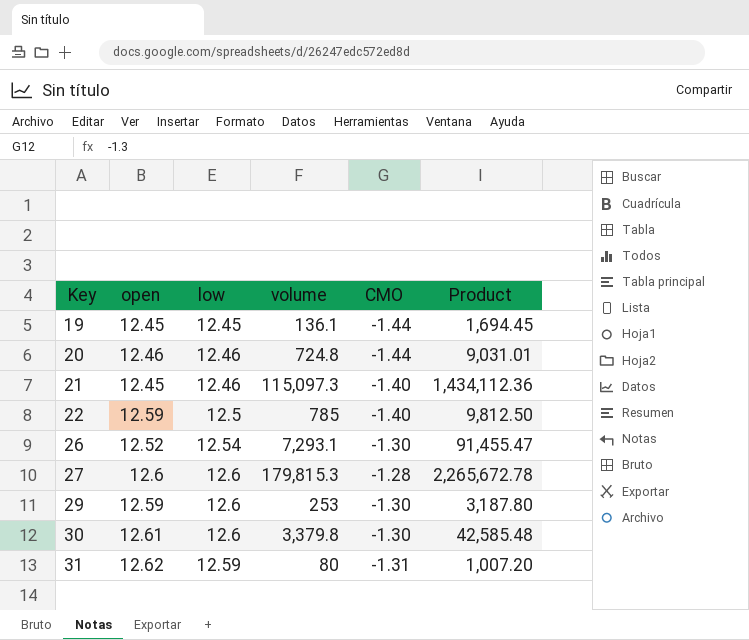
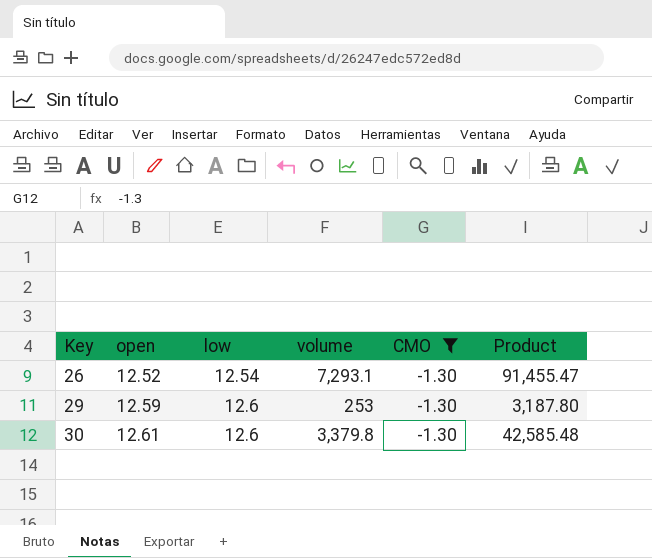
filter: none -> CMO = -1.30

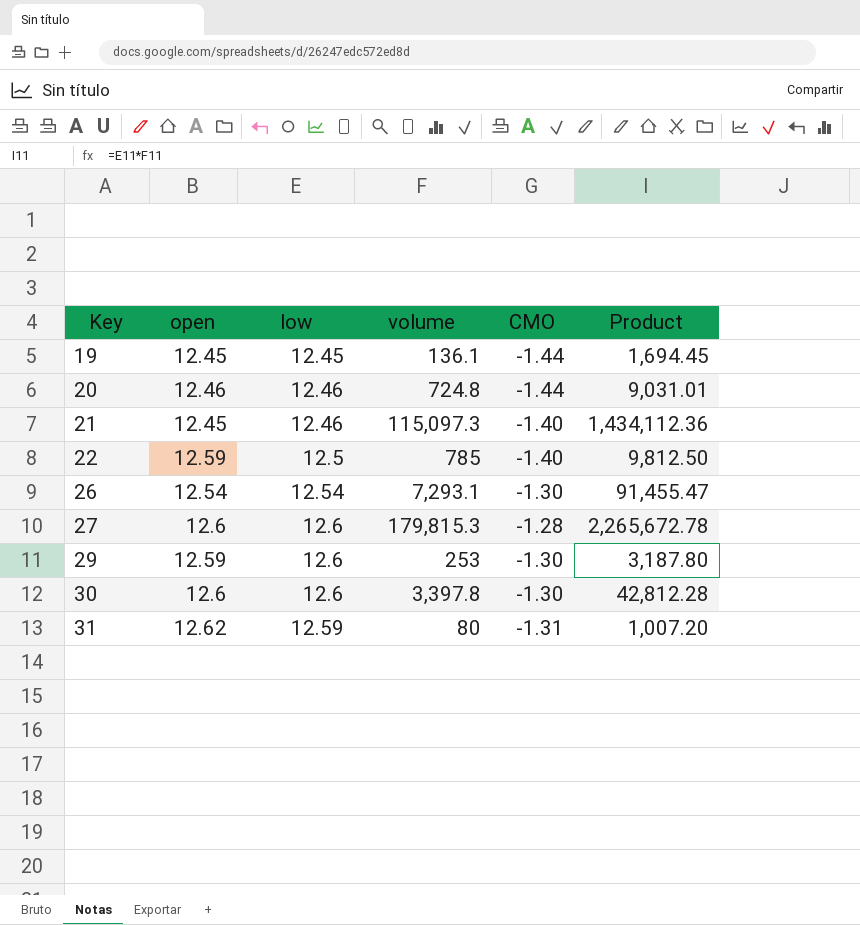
filter: CMO = -1.30 -> none
26 | open: 12.52 -> 12.54
30 | open: 12.61 -> 12.6
30 | volume: 3,379.8 -> 3,397.8
30 | Product: 42,585.48 -> 42,812.28

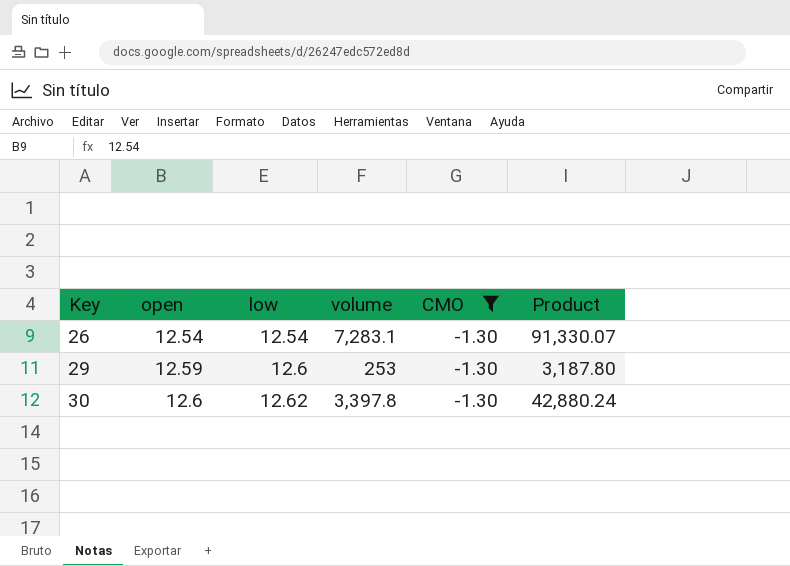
filter: none -> CMO = -1.30
26 | volume: 7,293.1 -> 7,283.1
26 | Product: 91,455.47 -> 91,330.07
30 | low: 12.6 -> 12.62
30 | Product: 42,812.28 -> 42,880.24

